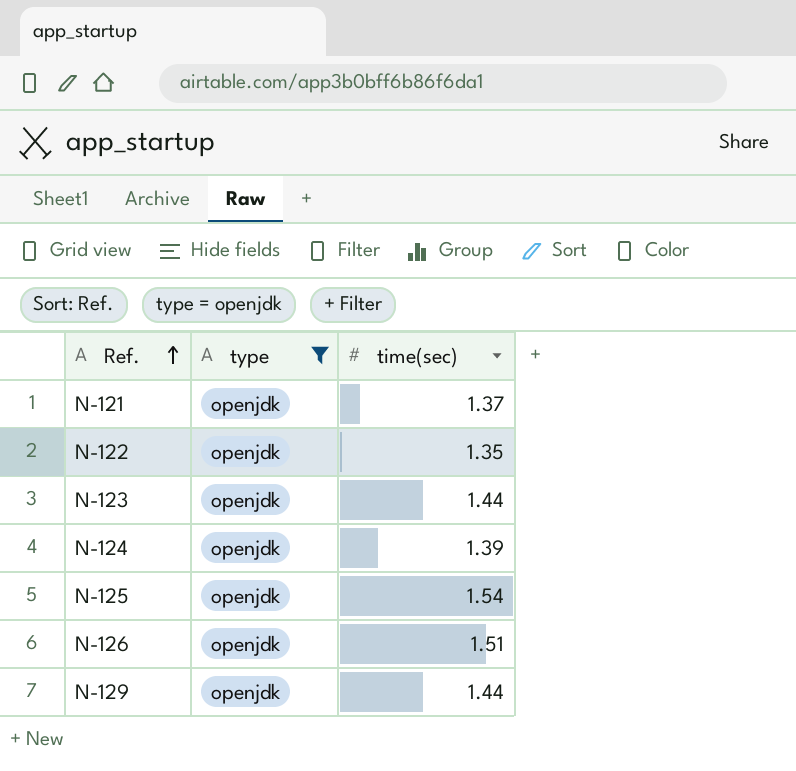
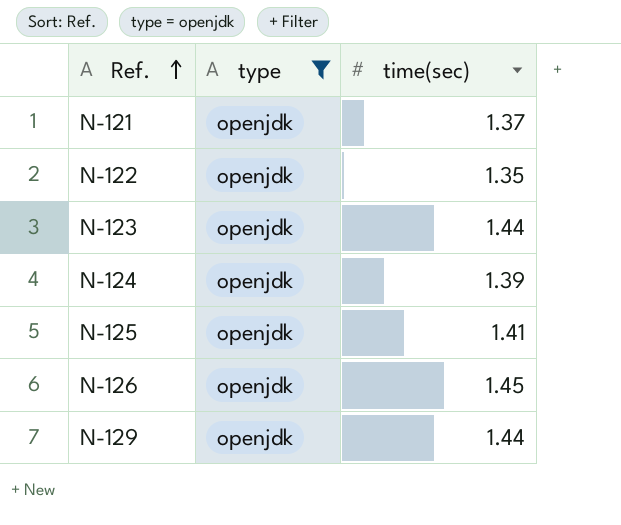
N-125 | time(sec): 1.54 -> 1.41
N-126 | time(sec): 1.51 -> 1.45

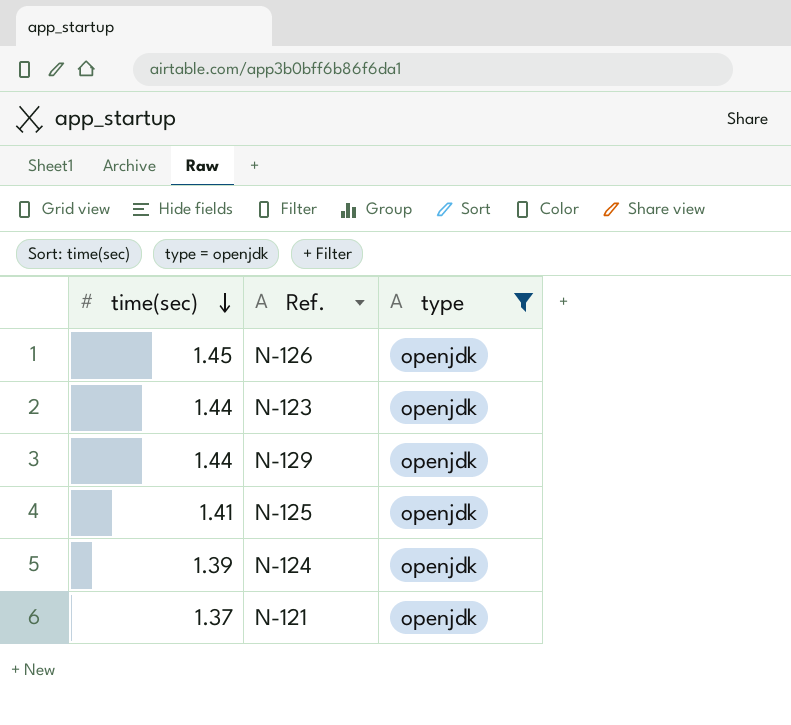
row order: Ref. ascending -> time(sec) descending
column time(sec) | position: 3 -> 1
row N-122: openjdk | 1.35 -> none

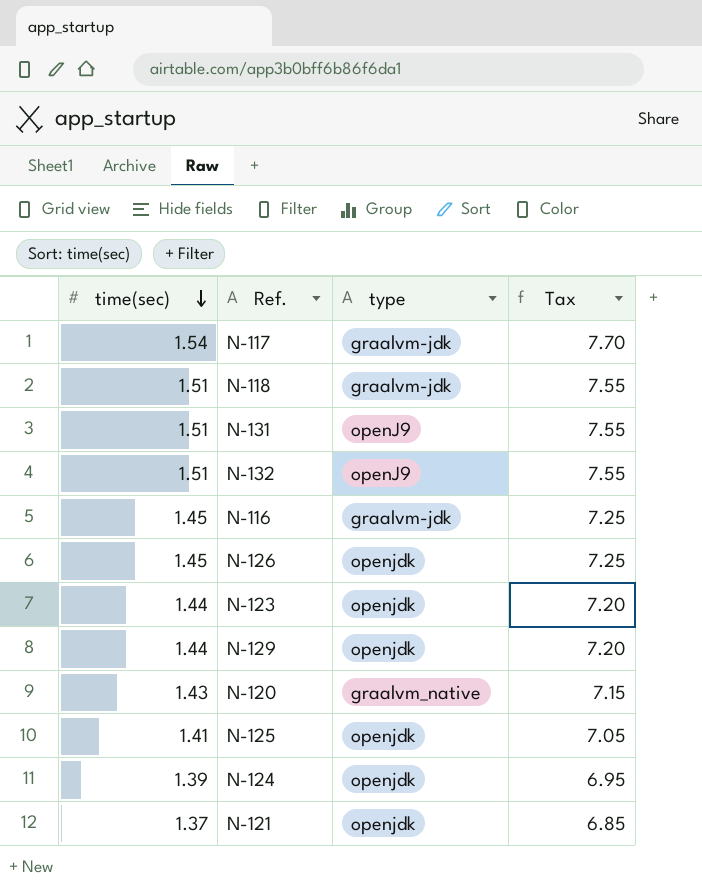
filter: type = openjdk -> none
column Tax | formula: none -> [time(sec)] * 5

